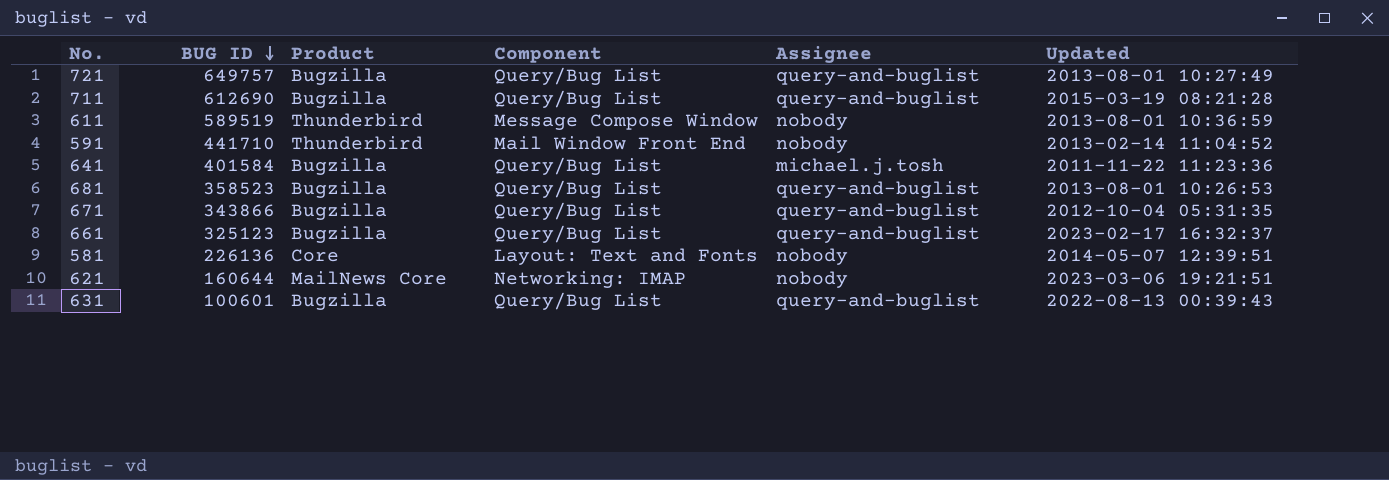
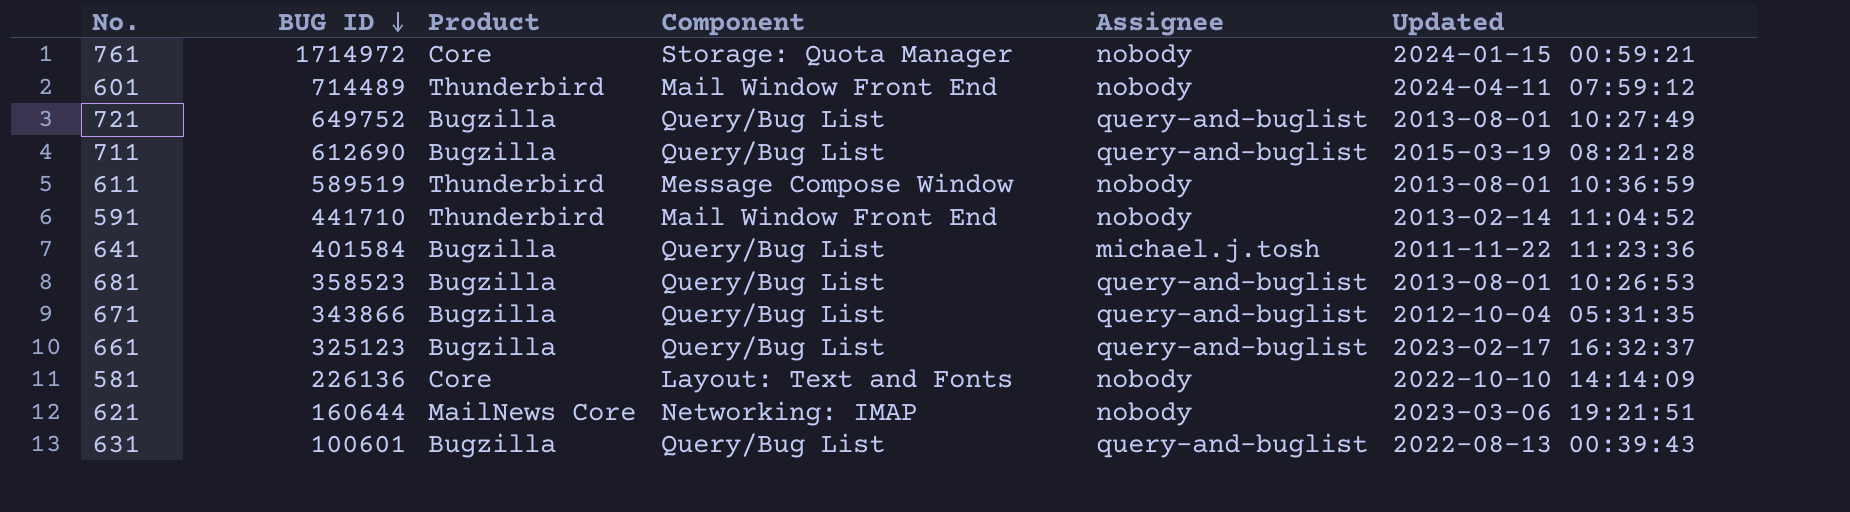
row 761: none -> 1714972 | Core | Storage: Quota Manager | nobody | 2024-01-15 00:59:21
row 601: none -> 714489 | Thunderbird | Mail Window Front End | nobody | 2024-04-11 07:59:12
721 | BUG ID: 649757 -> 649752
581 | Updated: 2014-05-07 12:39:51 -> 2022-10-10 14:14:09

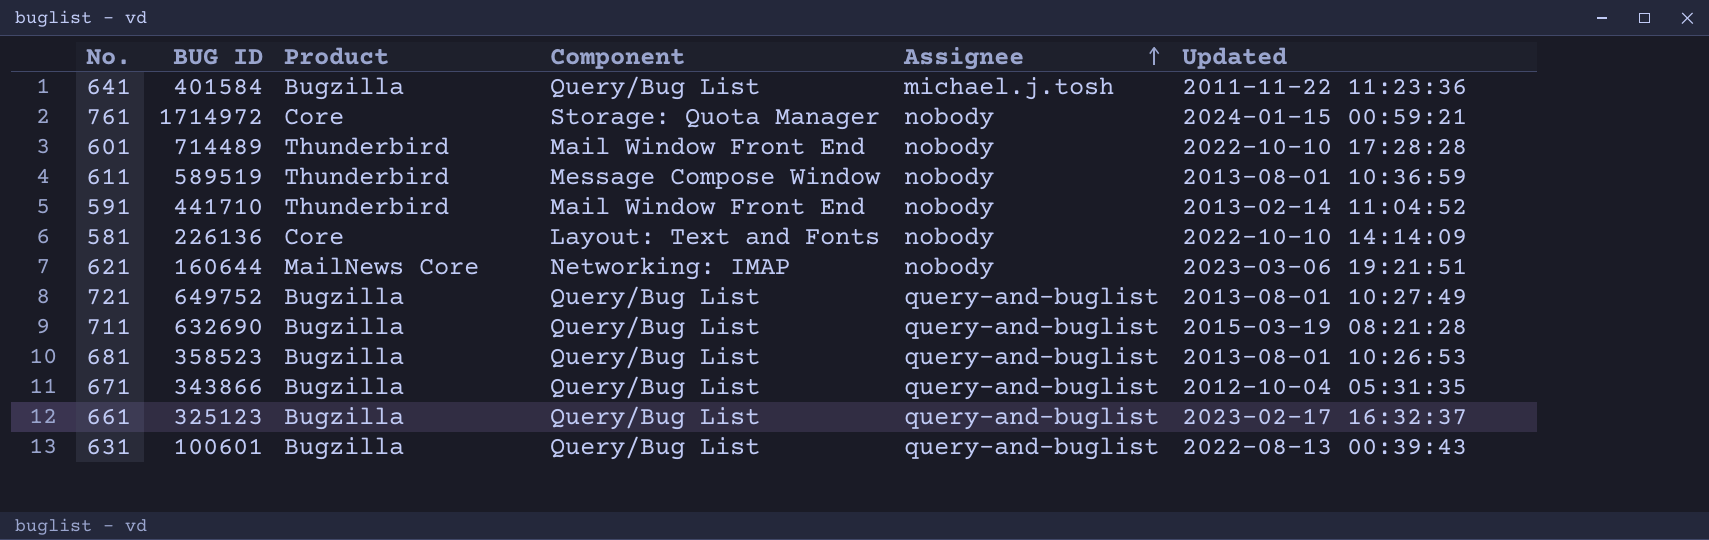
row order: BUG ID descending -> Assignee ascending
601 | Updated: 2024-04-11 07:59:12 -> 2022-10-10 17:28:28
711 | BUG ID: 612690 -> 632690

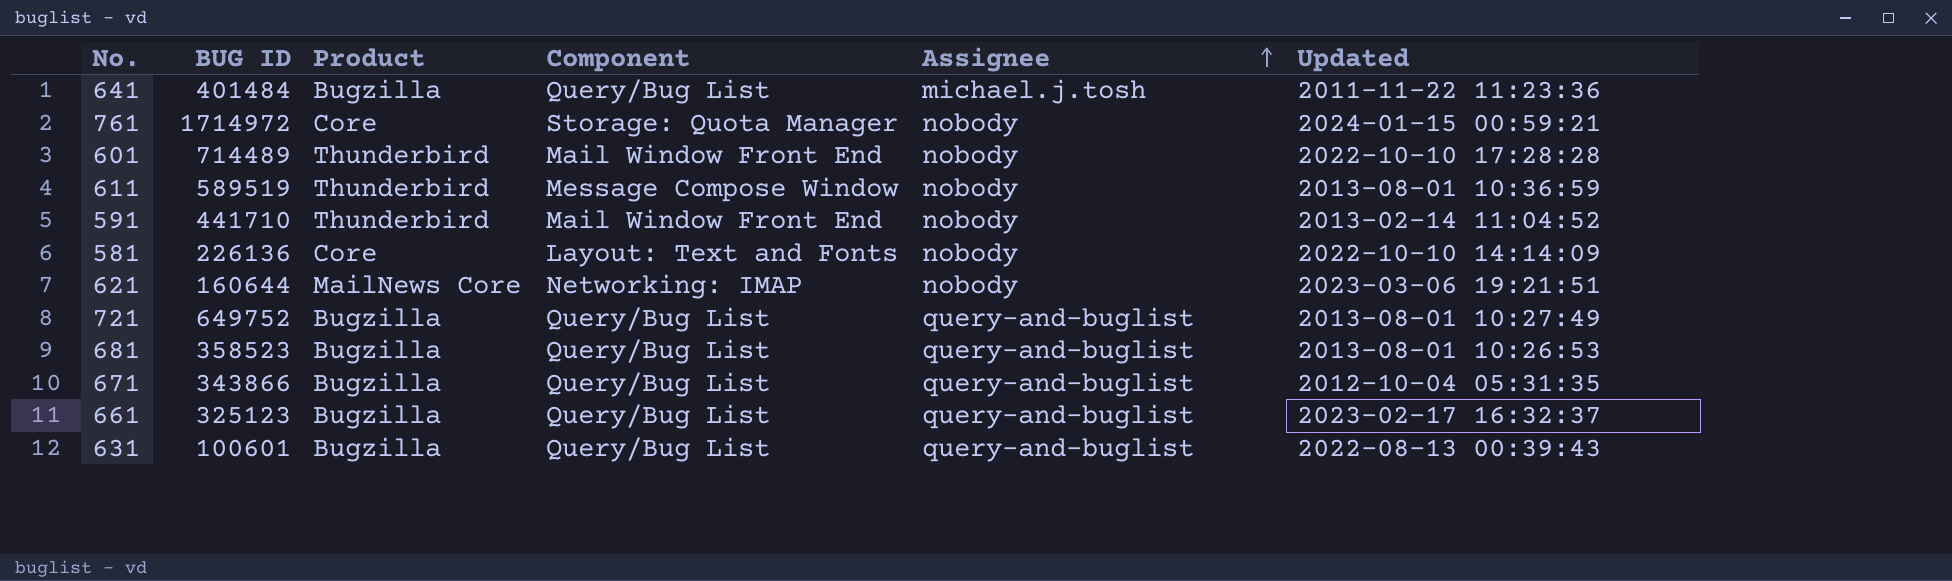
row 711: 632690 | Bugzilla | Query/Bug List | query-and-buglist | 2015-03-19 08:21:28 -> none
641 | BUG ID: 401584 -> 401484

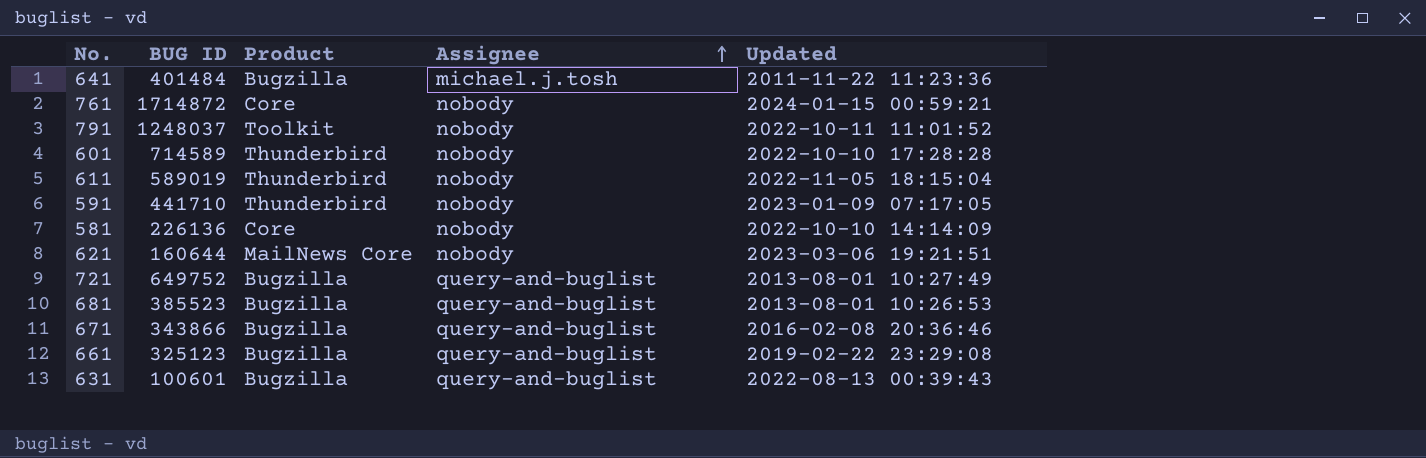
column Component | position: 4 -> none
761 | BUG ID: 1714972 -> 1714872
row 791: none -> 1248037 | Toolkit | nobody | 2022-10-11 11:01:52
601 | BUG ID: 714489 -> 714589
611 | BUG ID: 589519 -> 589019
611 | Updated: 2013-08-01 10:36:59 -> 2022-11-05 18:15:04
591 | Updated: 2013-02-14 11:04:52 -> 2023-01-09 07:17:05
681 | BUG ID: 358523 -> 385523
671 | Updated: 2012-10-04 05:31:35 -> 2016-02-08 20:36:46
661 | Updated: 2023-02-17 16:32:37 -> 2019-02-22 23:29:08

